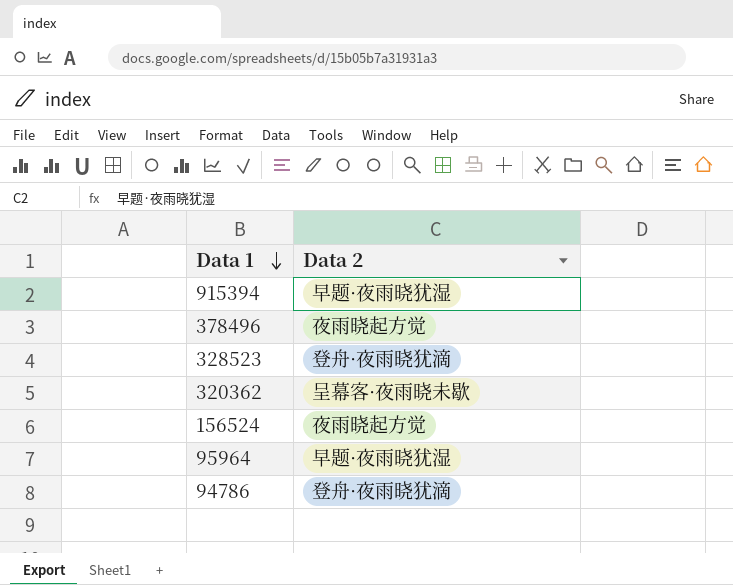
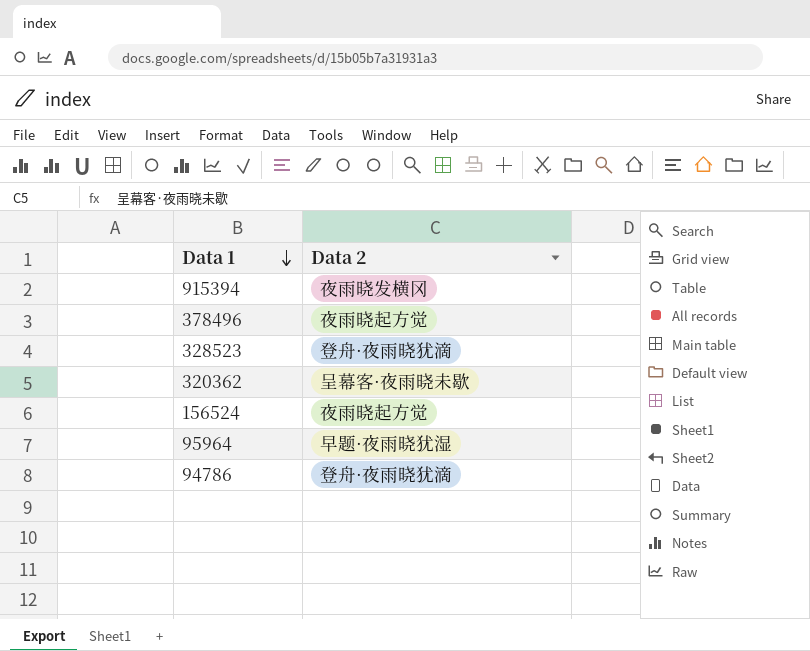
915394 | Data 2: 早题·夜雨晓犹湿 -> 夜雨晓发横冈

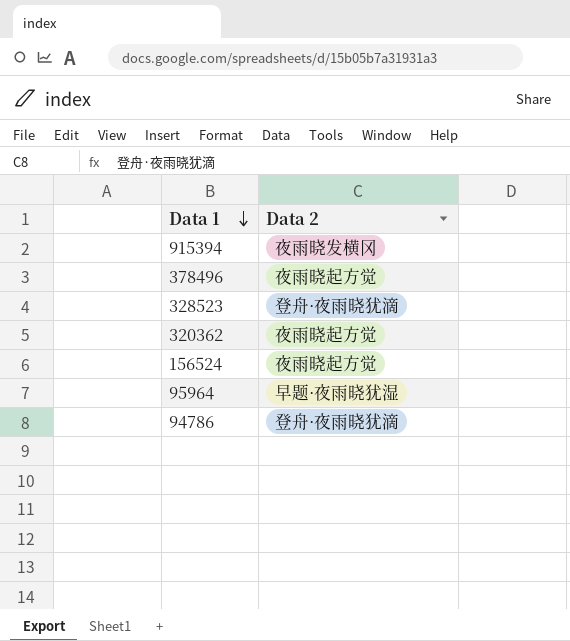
320362 | Data 2: 呈幕客·夜雨晓未歇 -> 夜雨晓起方觉

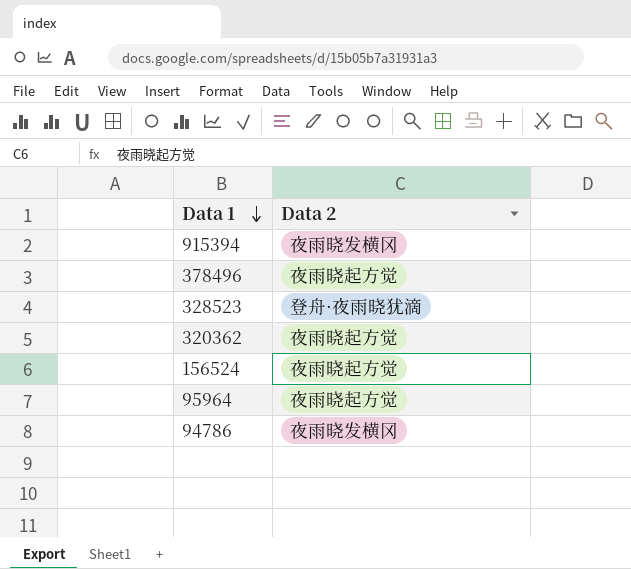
95964 | Data 2: 早题·夜雨晓犹湿 -> 夜雨晓起方觉
94786 | Data 2: 登舟·夜雨晓犹滴 -> 夜雨晓发横冈

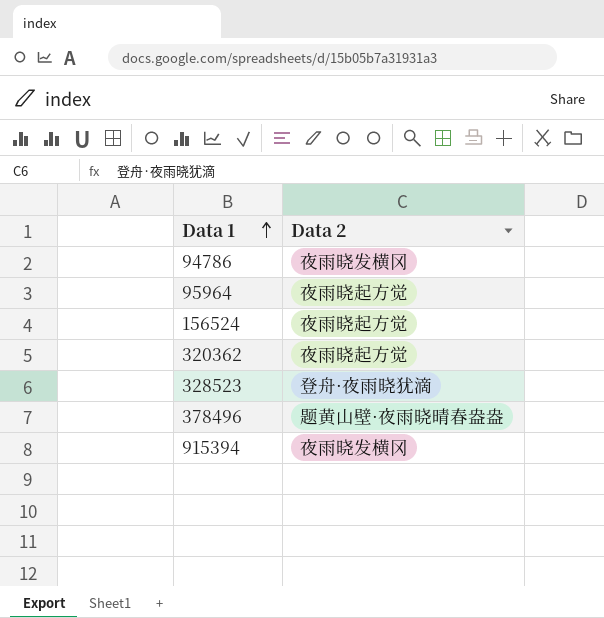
row order: Data 1 descending -> Data 1 ascending
378496 | Data 2: 夜雨晓起方觉 -> 题黄山壁·夜雨晓晴春盎盎

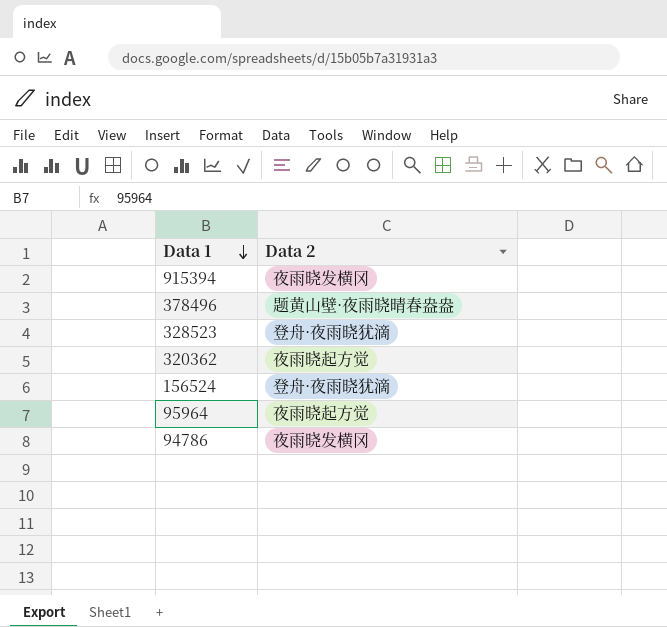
row order: Data 1 ascending -> Data 1 descending
156524 | Data 2: 夜雨晓起方觉 -> 登舟·夜雨晓犹滴

